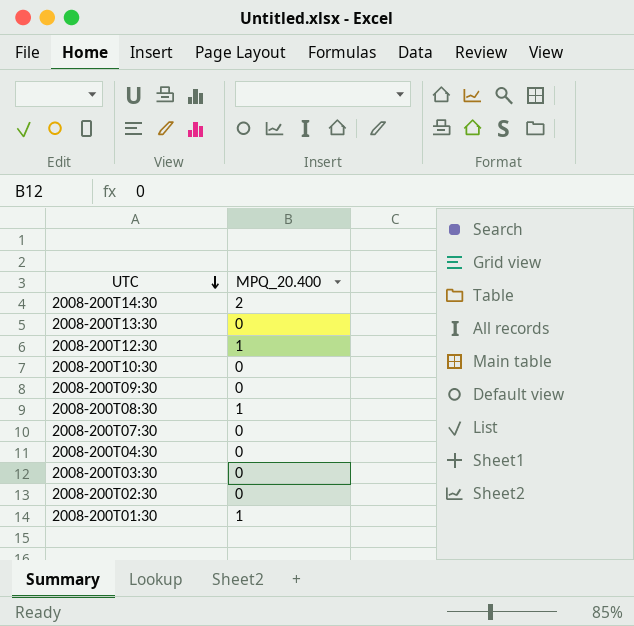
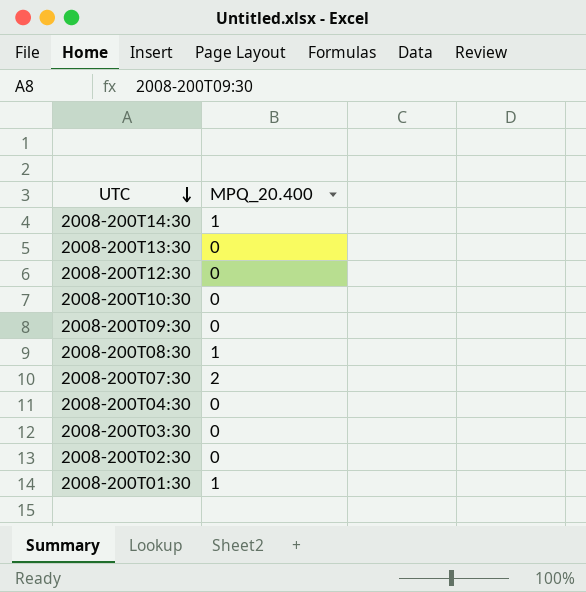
2008-200T14:30 | MPQ_20.400: 2 -> 1
2008-200T12:30 | MPQ_20.400: 1 -> 0
2008-200T07:30 | MPQ_20.400: 0 -> 2

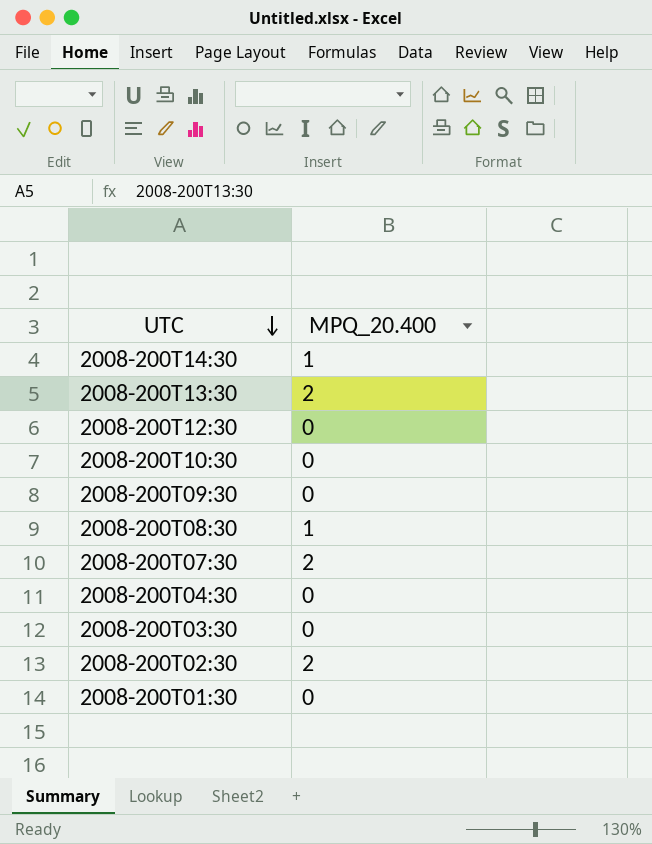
2008-200T13:30 | MPQ_20.400: 0 -> 2
2008-200T02:30 | MPQ_20.400: 0 -> 2
2008-200T01:30 | MPQ_20.400: 1 -> 0

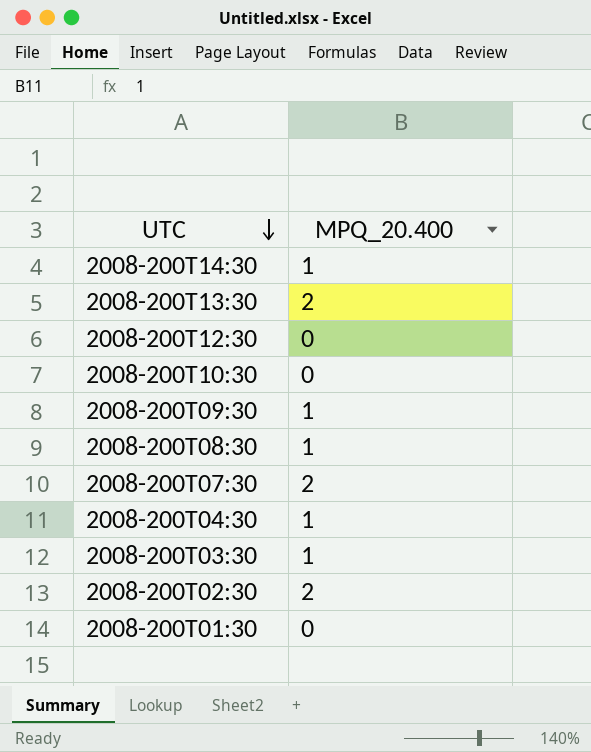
2008-200T09:30 | MPQ_20.400: 0 -> 1
2008-200T04:30 | MPQ_20.400: 0 -> 1
2008-200T03:30 | MPQ_20.400: 0 -> 1

